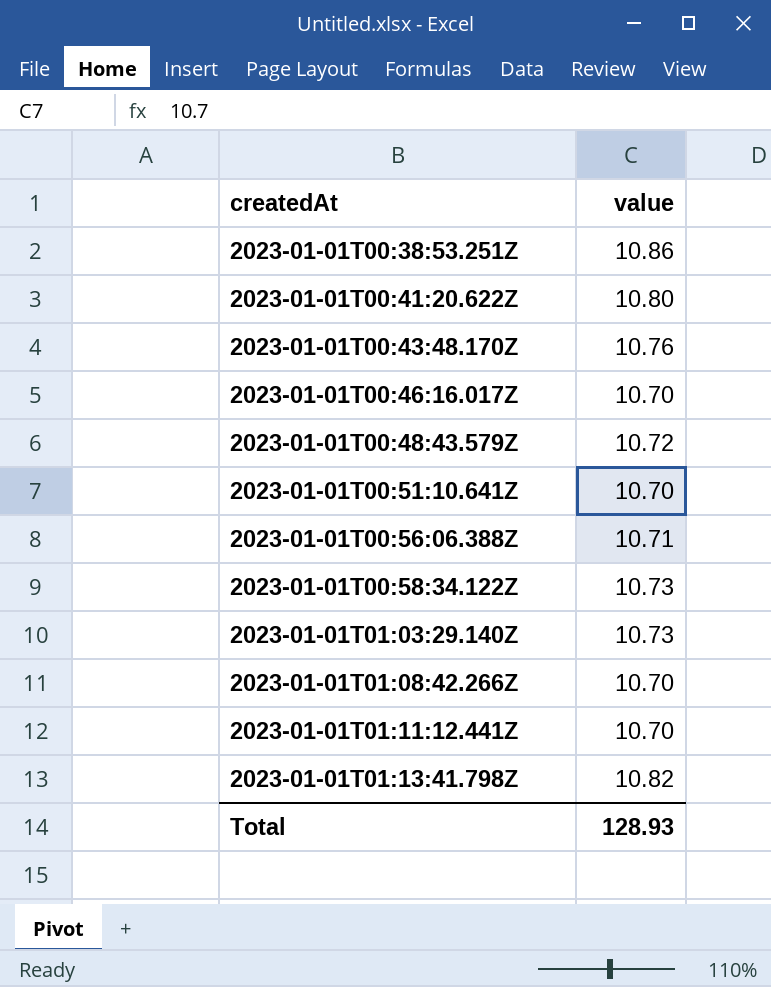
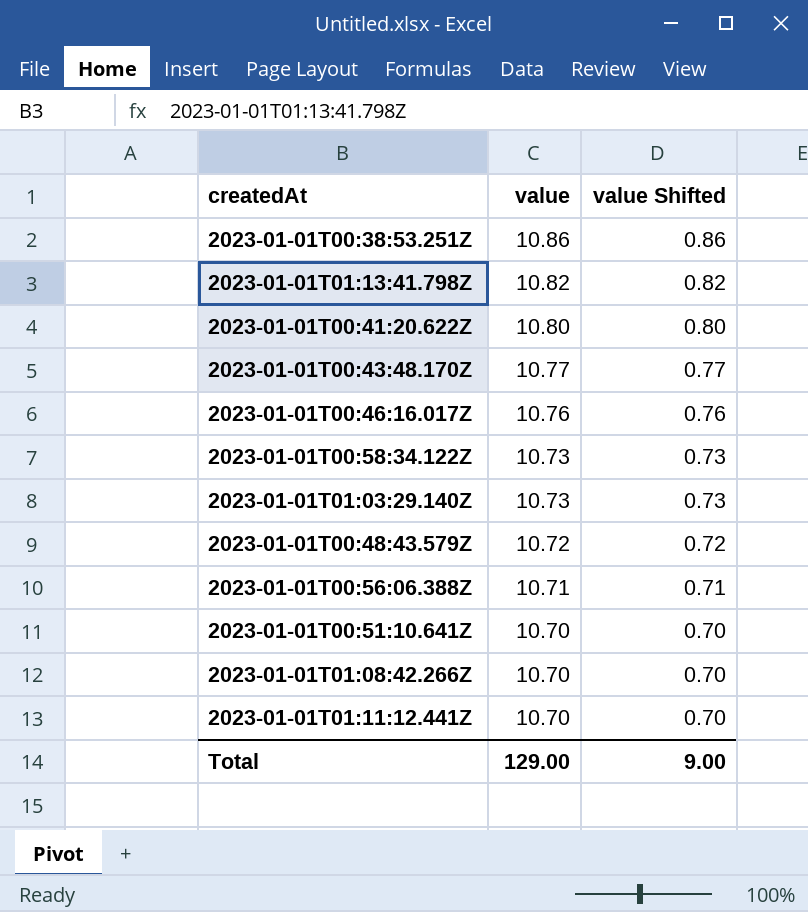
row order: createdAt ascending -> value descending
column value Shifted | formula: none -> [value] - 10
2023-01-01T00:43:48.170Z | value: 10.76 -> 10.77
2023-01-01T00:46:16.017Z | value: 10.70 -> 10.76
Total | value: 128.93 -> 129.00

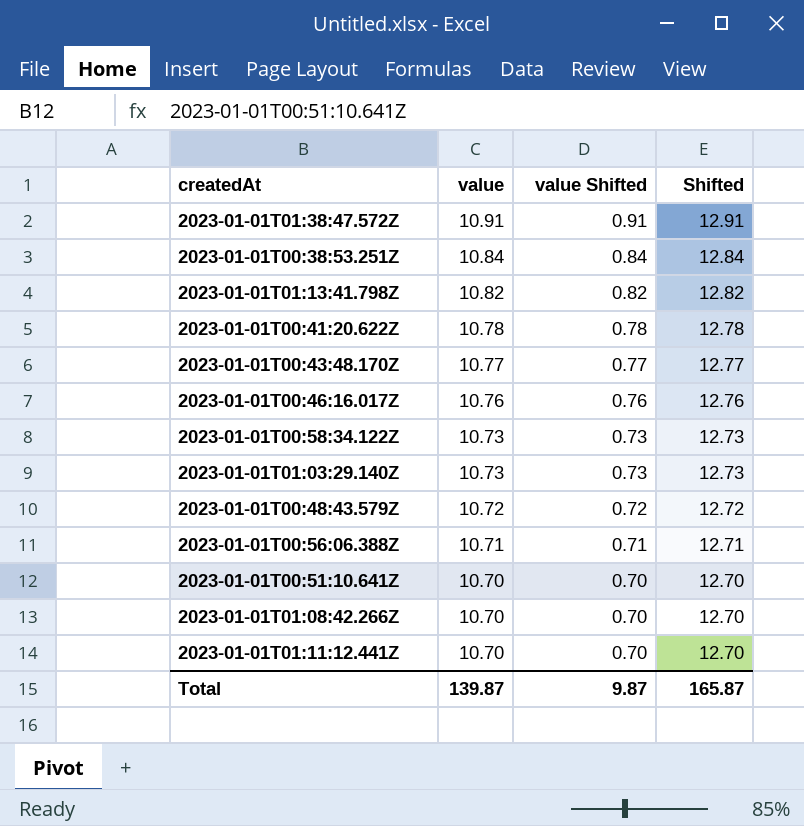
column Shifted | formula: none -> [value] + 2
row 2023-01-01T01:38:47.572Z: none -> 10.91 | 0.91 | 12.91
2023-01-01T00:38:53.251Z | value: 10.86 -> 10.84
2023-01-01T00:38:53.251Z | value Shifted: 0.86 -> 0.84
2023-01-01T00:41:20.622Z | value: 10.80 -> 10.78
2023-01-01T00:41:20.622Z | value Shifted: 0.80 -> 0.78
Total | value: 129.00 -> 139.87
Total | value Shifted: 9.00 -> 9.87

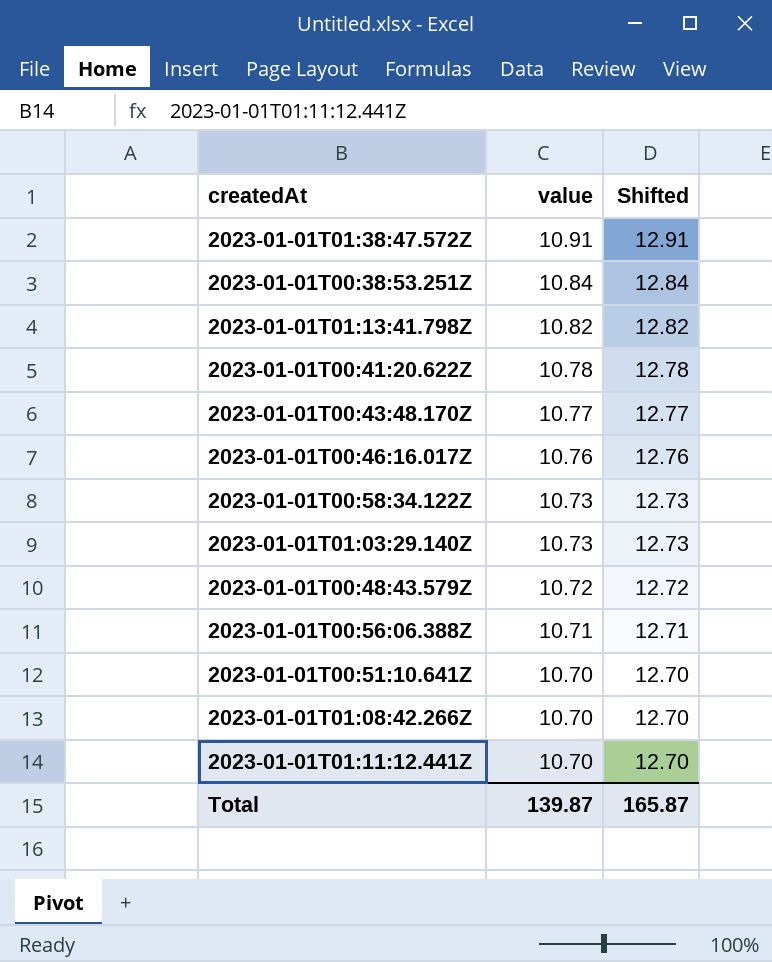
column value Shifted | formula: [value] - 10 -> none

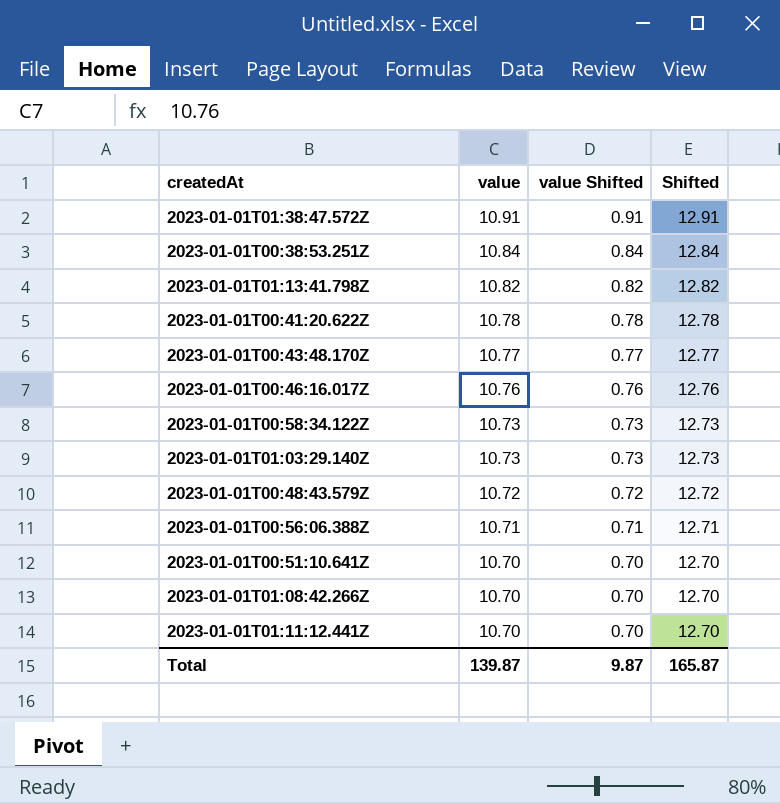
column value Shifted | formula: none -> [value] - 10

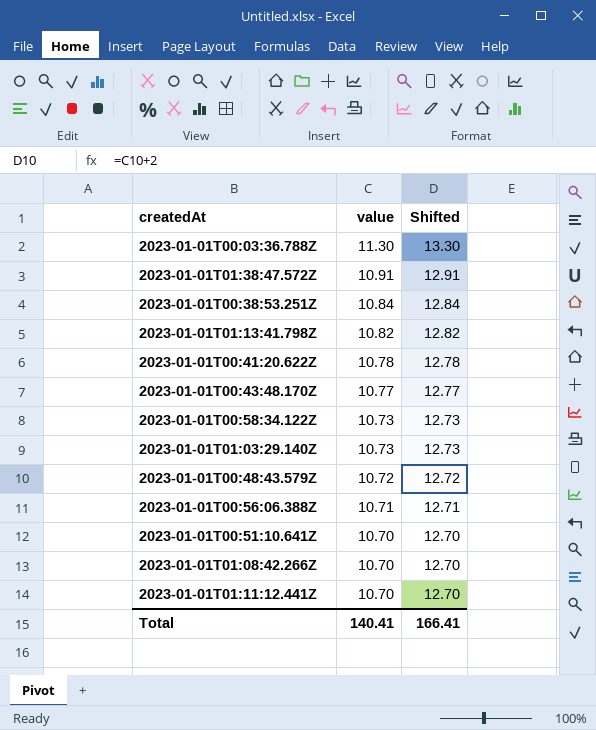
column value Shifted | formula: [value] - 10 -> none
row 2023-01-01T00:46:16.017Z: 10.76 | 0.76 | 12.76 -> none
row 2023-01-01T00:03:36.788Z: none -> 11.30 | 13.30
Total | value: 139.87 -> 140.41
Total | Shifted: 165.87 -> 166.41

